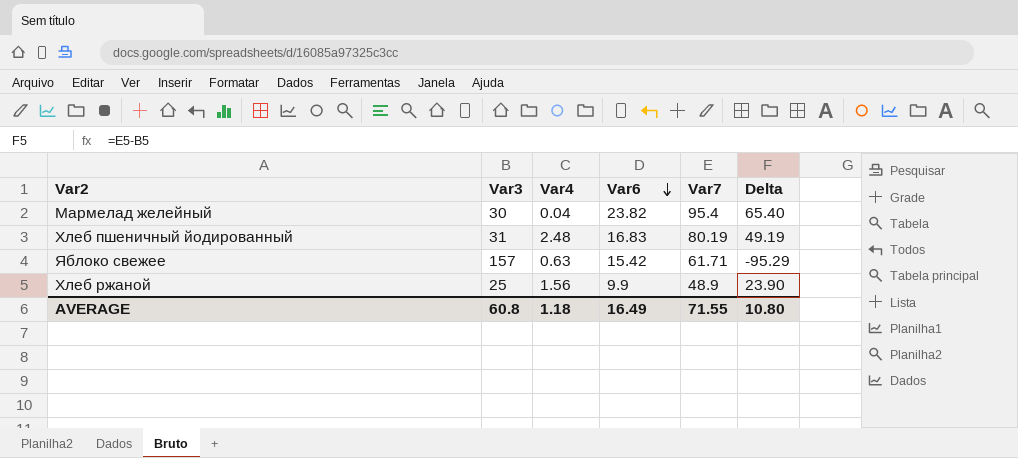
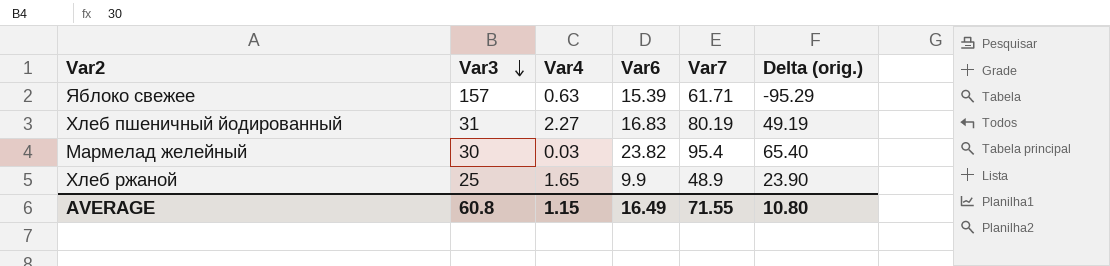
row order: Var6 descending -> Var3 descending
column name: Delta -> Delta (orig.)
Яблоко свежее | Var6: 15.42 -> 15.39
Хлеб пшеничный йодированный | Var4: 2.48 -> 2.27
Мармелад желейный | Var4: 0.04 -> 0.03
Хлеб ржаной | Var4: 1.56 -> 1.65
AVERAGE | Var4: 1.18 -> 1.15

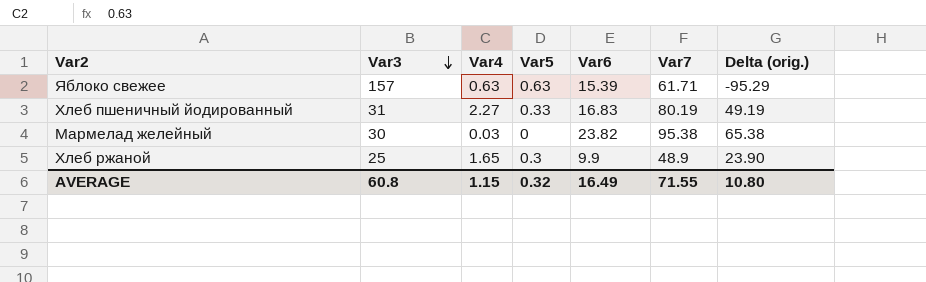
column Var5 | position: none -> 4
Мармелад желейный | Var7: 95.4 -> 95.38
Мармелад желейный | Delta (orig.): 65.40 -> 65.38

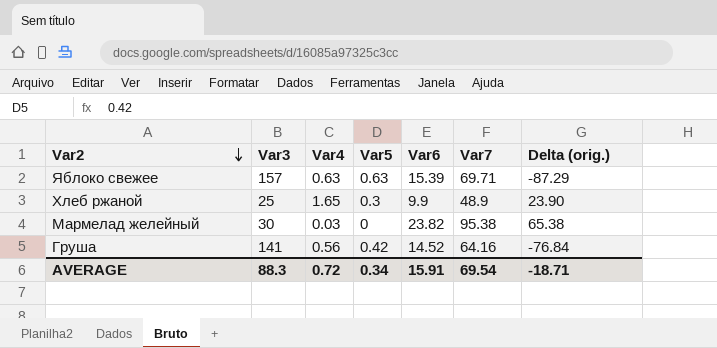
row order: Var3 descending -> Var2 descending
row Хлеб пшеничный йодированный: 31 | 2.27 | 0.33 | 16.83 | 80.19 | 49.19 -> none
Яблоко свежее | Var7: 61.71 -> 69.71
Яблоко свежее | Delta (orig.): -95.29 -> -87.29
row Груша: none -> 141 | 0.56 | 0.42 | 14.52 | 64.16 | -76.84
AVERAGE | Var3: 60.8 -> 88.3
AVERAGE | Var4: 1.15 -> 0.72
AVERAGE | Var5: 0.32 -> 0.34
AVERAGE | Var6: 16.49 -> 15.91
AVERAGE | Var7: 71.55 -> 69.54
AVERAGE | Delta (orig.): 10.80 -> -18.71

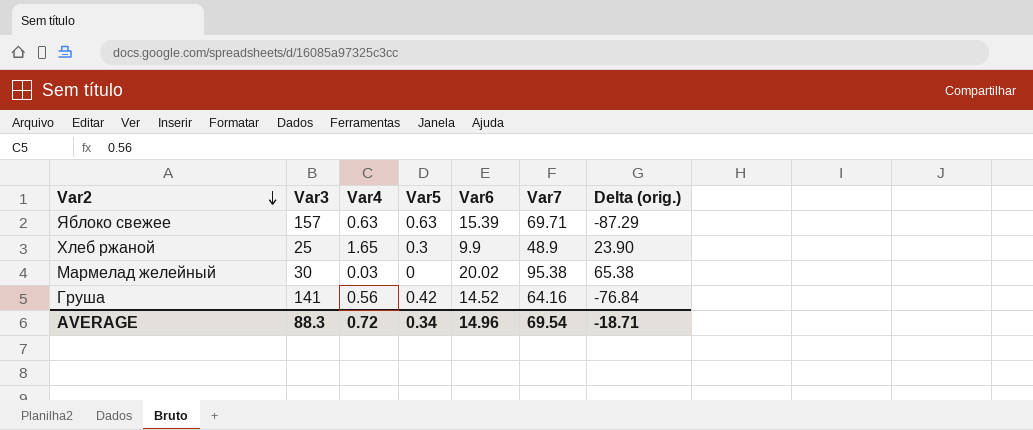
Мармелад желейный | Var6: 23.82 -> 20.02
AVERAGE | Var6: 15.91 -> 14.96

